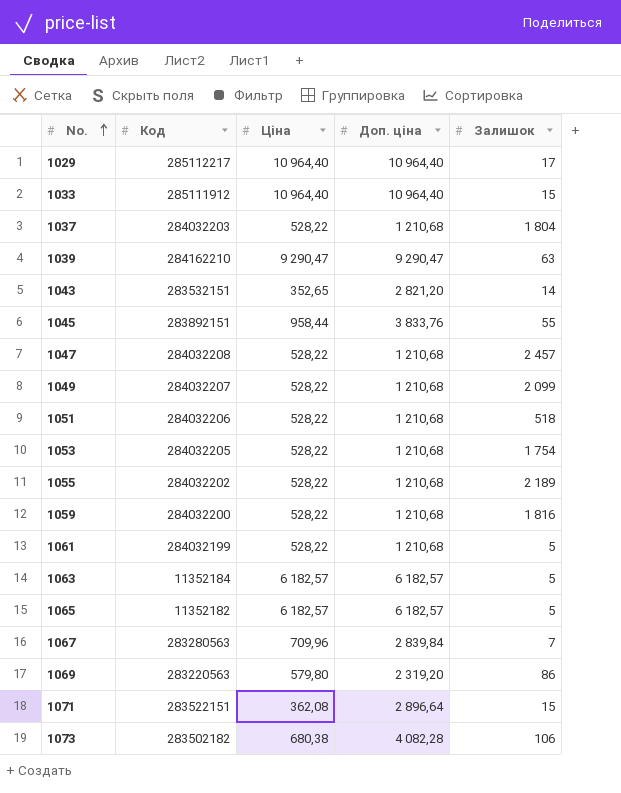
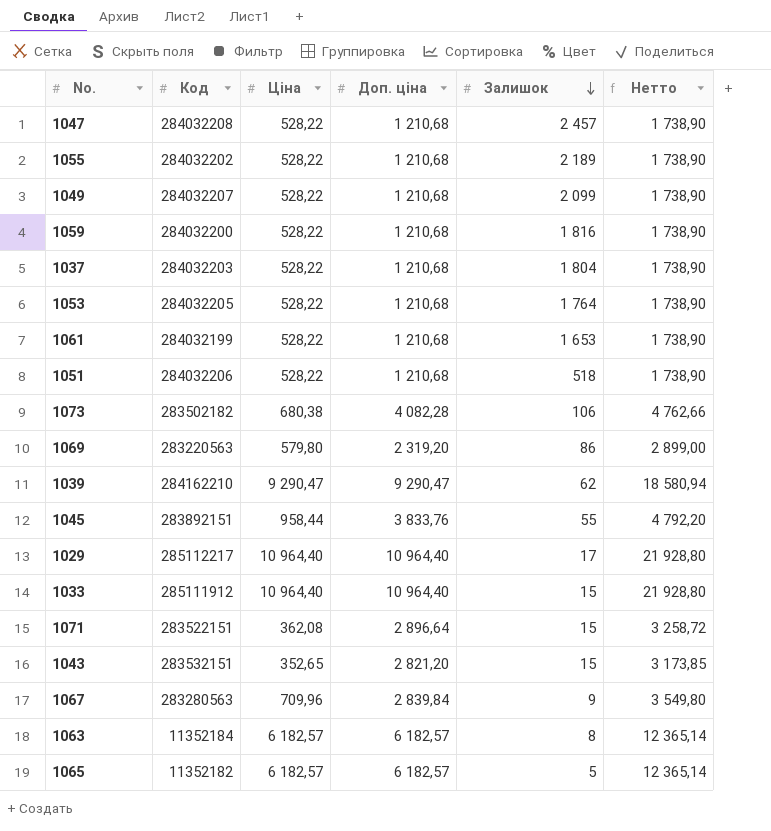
row order: No. ascending -> Залишок descending
column Нетто | formula: none -> [Ціна] + [Доп. ціна]
1053 | Залишок: 1 754 -> 1 764
1061 | Залишок: 5 -> 1 653
1039 | Залишок: 63 -> 62
1043 | Залишок: 14 -> 15
1067 | Залишок: 7 -> 9
1063 | Залишок: 5 -> 8

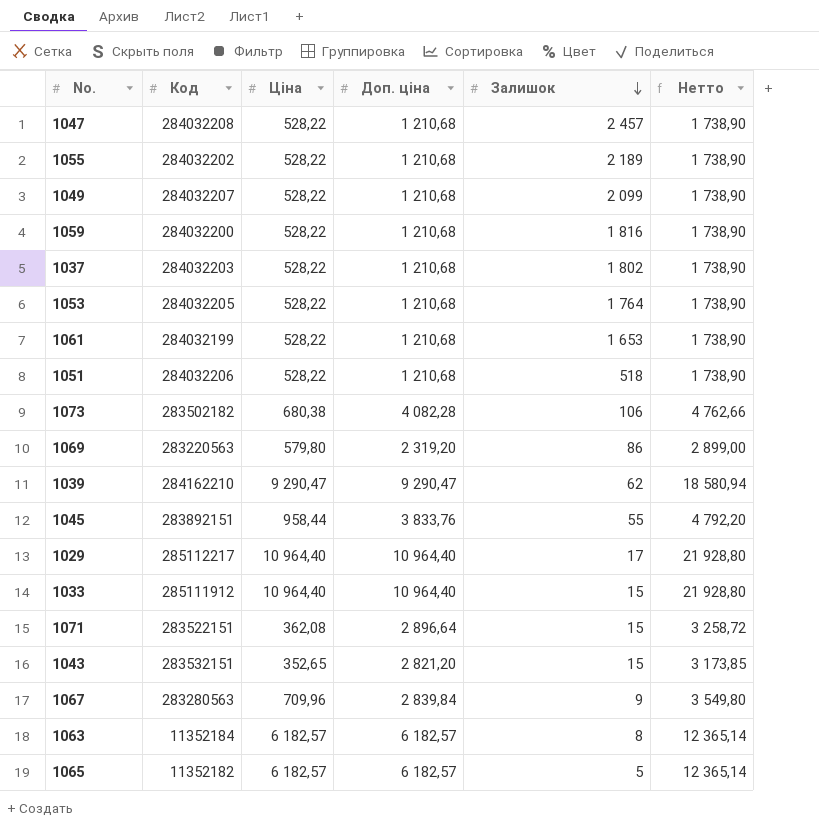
1037 | Залишок: 1 804 -> 1 802

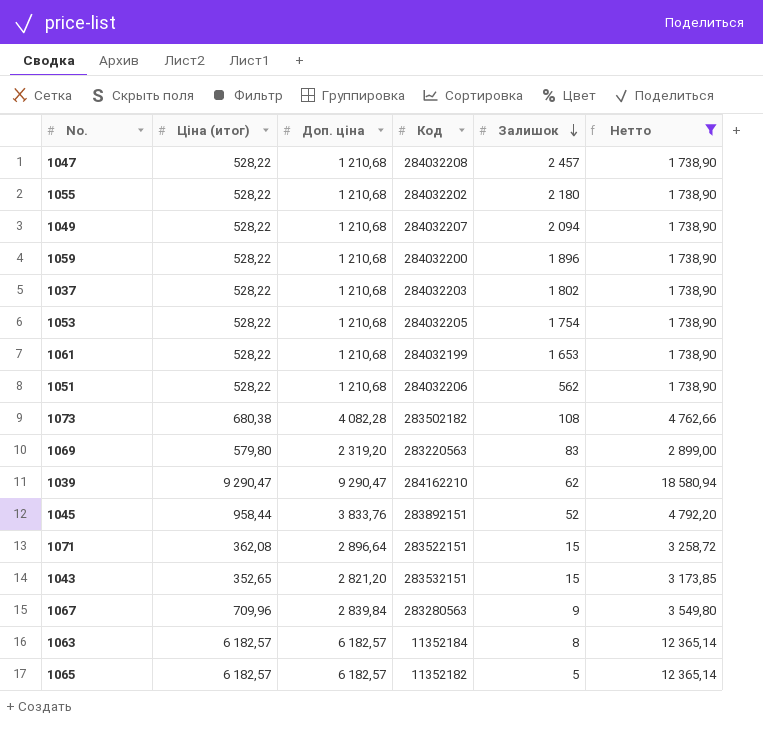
filter: none -> Нетто != 21 928,80
column name: Ціна -> Ціна (итог)
column Код | position: 2 -> 4
1055 | Залишок: 2 189 -> 2 180
1049 | Залишок: 2 099 -> 2 094
1059 | Залишок: 1 816 -> 1 896
1053 | Залишок: 1 764 -> 1 754
1051 | Залишок: 518 -> 562
1073 | Залишок: 106 -> 108
1069 | Залишок: 86 -> 83
1045 | Залишок: 55 -> 52

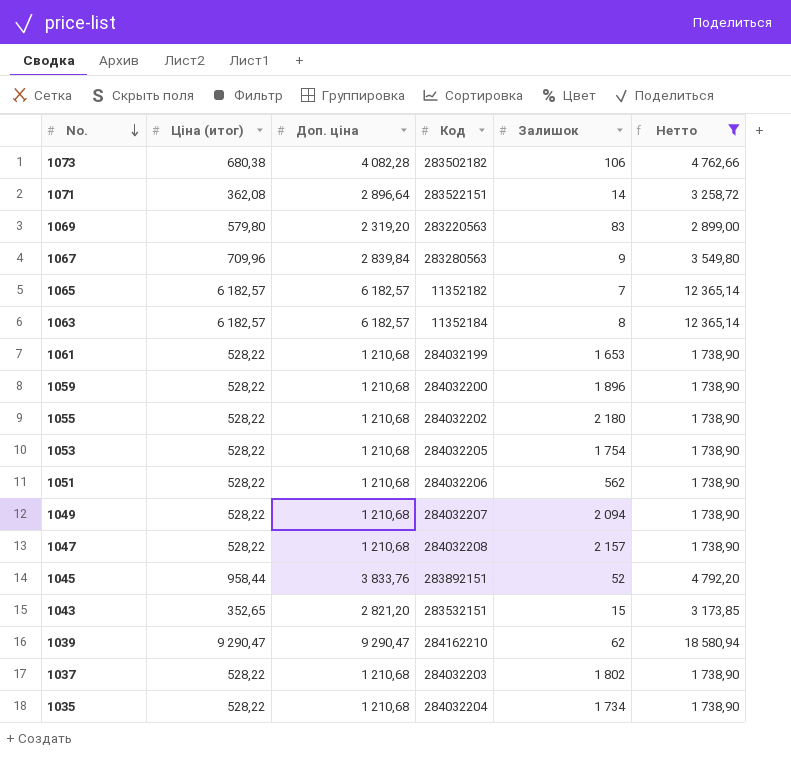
row order: Залишок descending -> No. descending
1073 | Залишок: 108 -> 106
1071 | Залишок: 15 -> 14
1065 | Залишок: 5 -> 7
1047 | Залишок: 2 457 -> 2 157
row 1035: none -> 528,22 | 1 210,68 | 284032204 | 1 734 | 1 738,90

